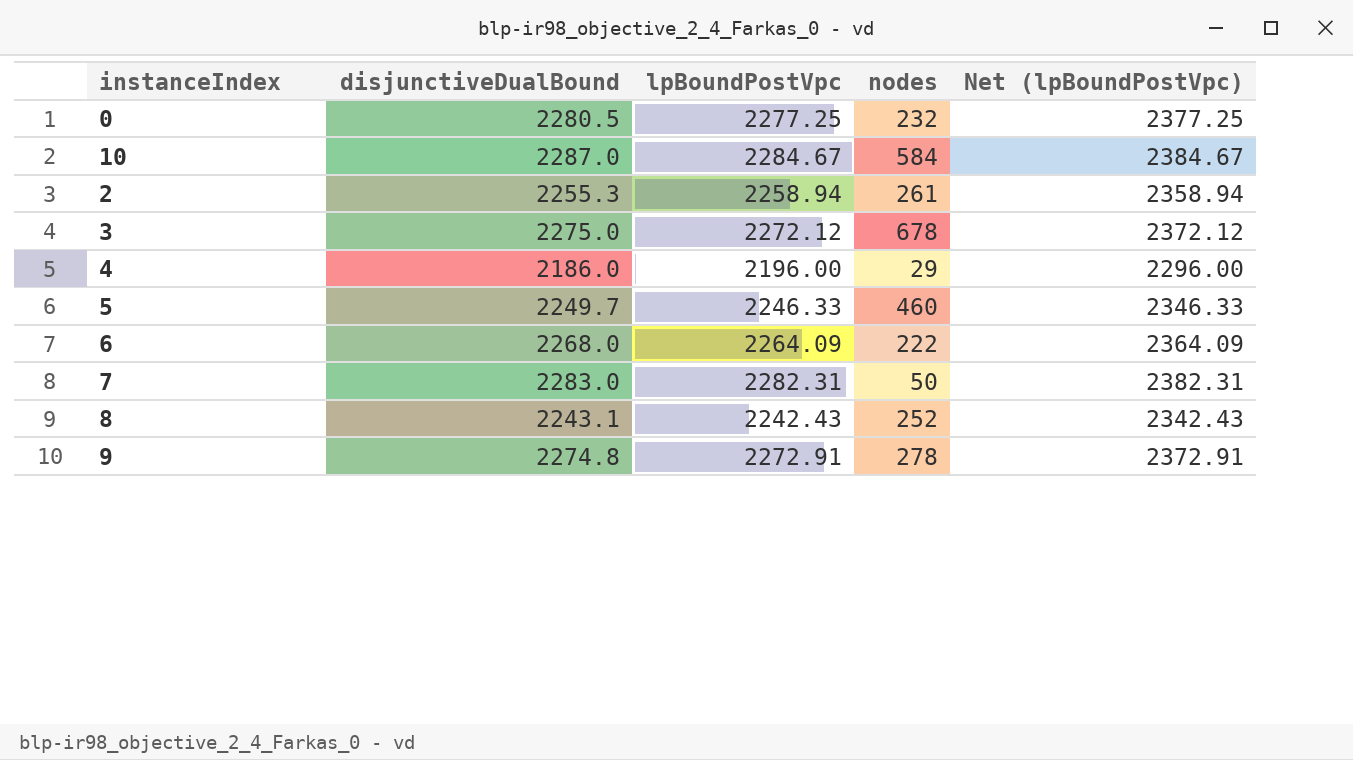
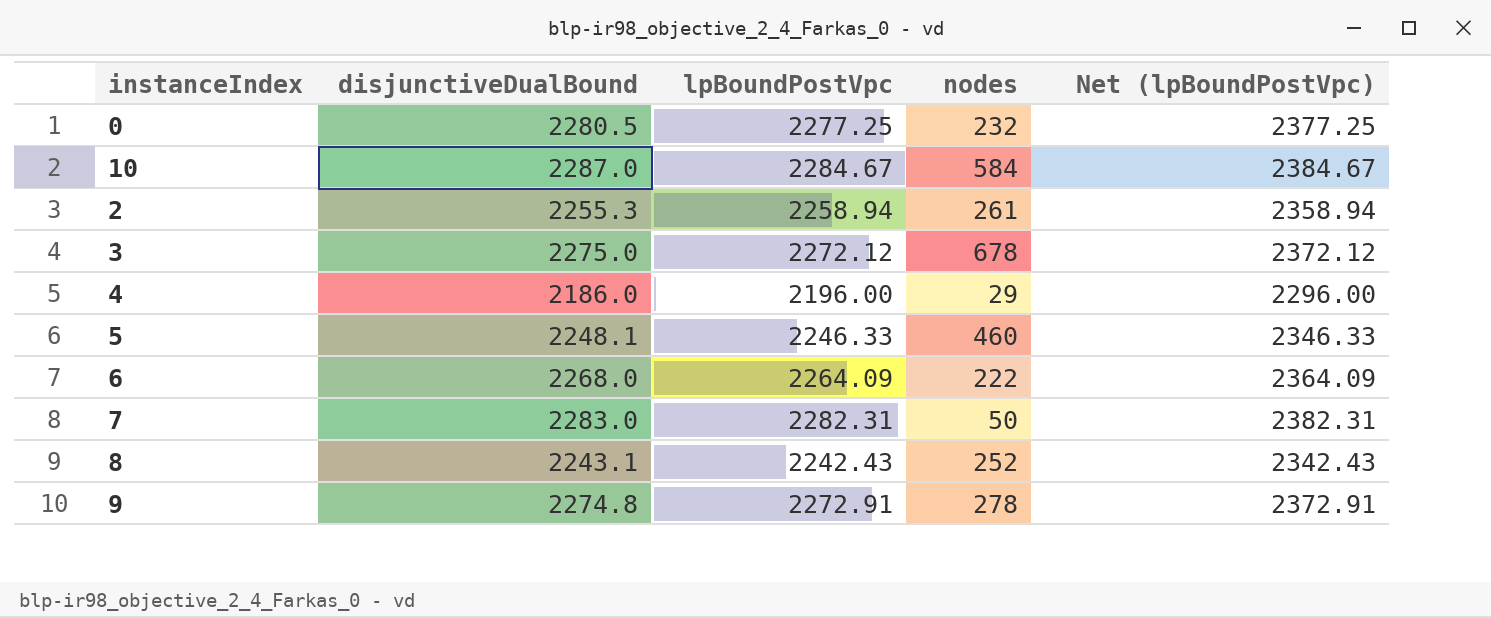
5 | disjunctiveDualBound: 2249.7 -> 2248.1

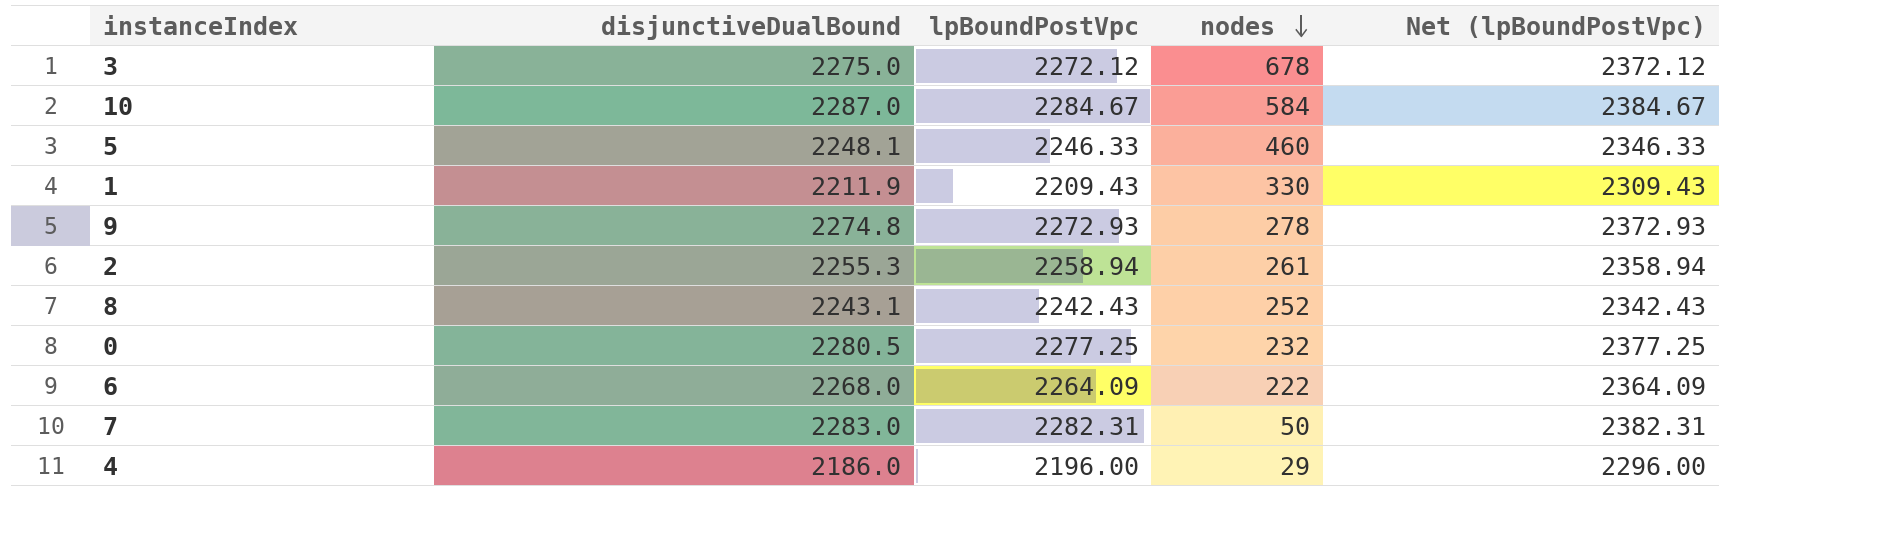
row order: none -> nodes descending
row 1: none -> 2211.9 | 2209.43 | 330 | 2309.43
9 | lpBoundPostVpc: 2272.91 -> 2272.93
9 | Net (lpBoundPostVpc): 2372.91 -> 2372.93

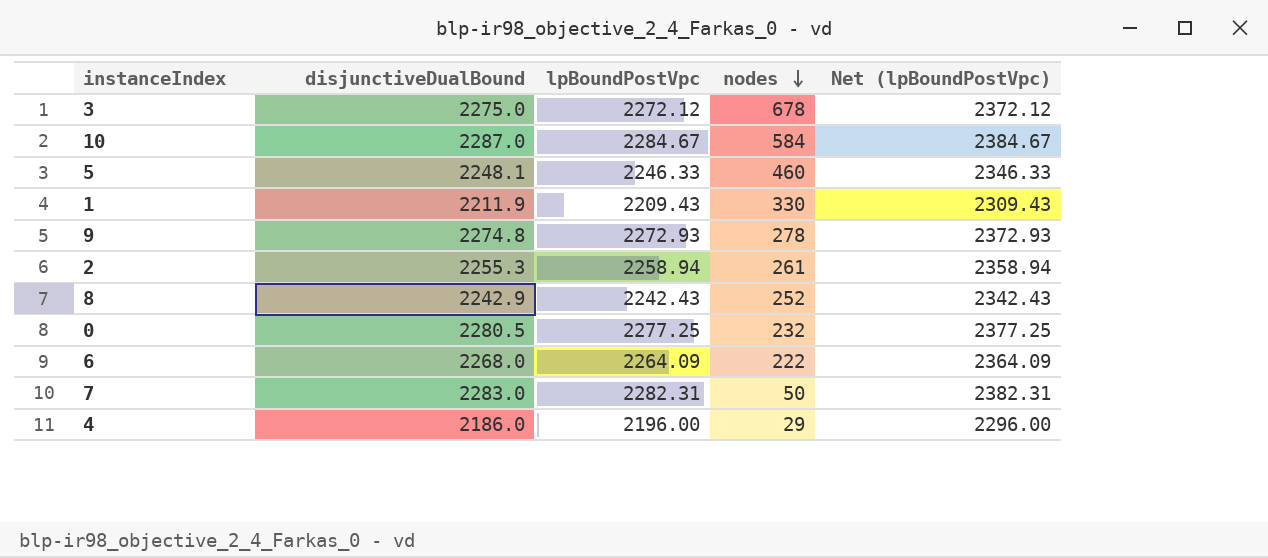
8 | disjunctiveDualBound: 2243.1 -> 2242.9

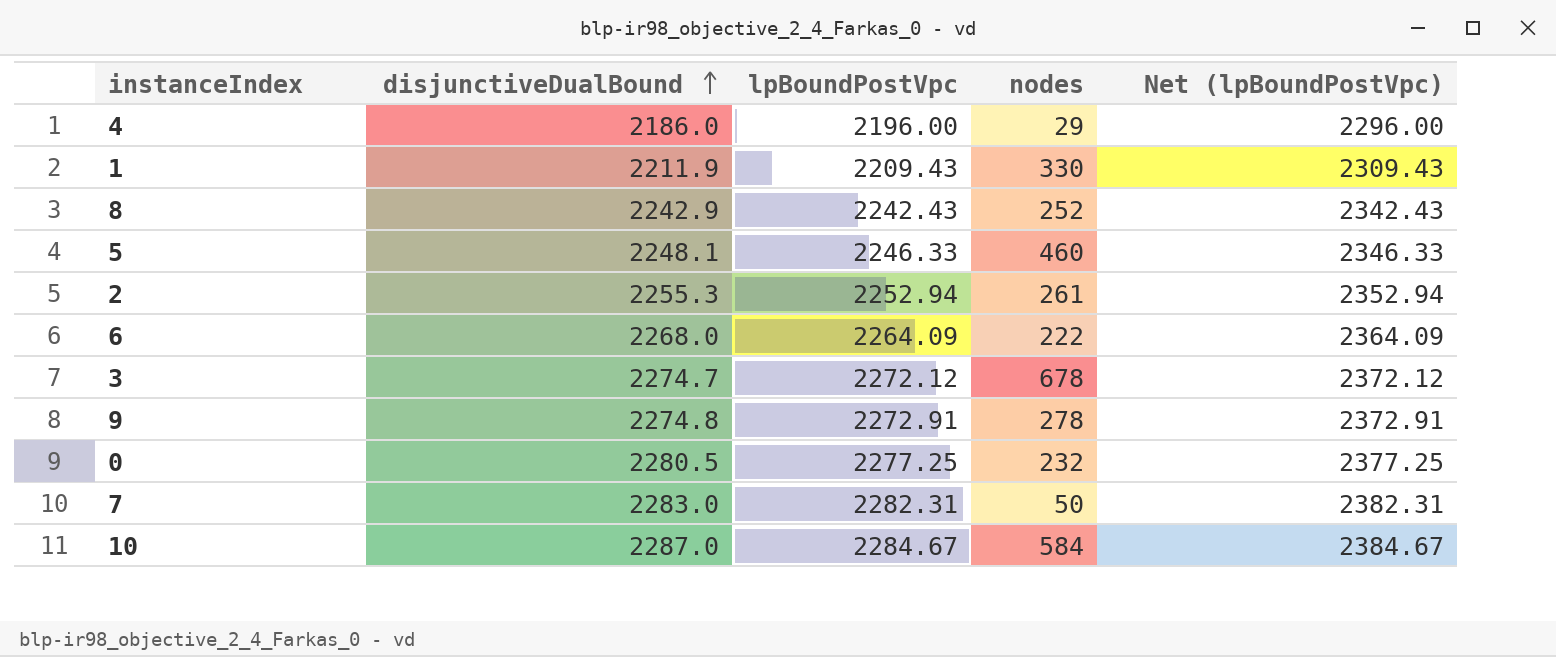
row order: nodes descending -> disjunctiveDualBound ascending
2 | lpBoundPostVpc: 2258.94 -> 2252.94
2 | Net (lpBoundPostVpc): 2358.94 -> 2352.94
3 | disjunctiveDualBound: 2275.0 -> 2274.7
9 | lpBoundPostVpc: 2272.93 -> 2272.91
9 | Net (lpBoundPostVpc): 2372.93 -> 2372.91

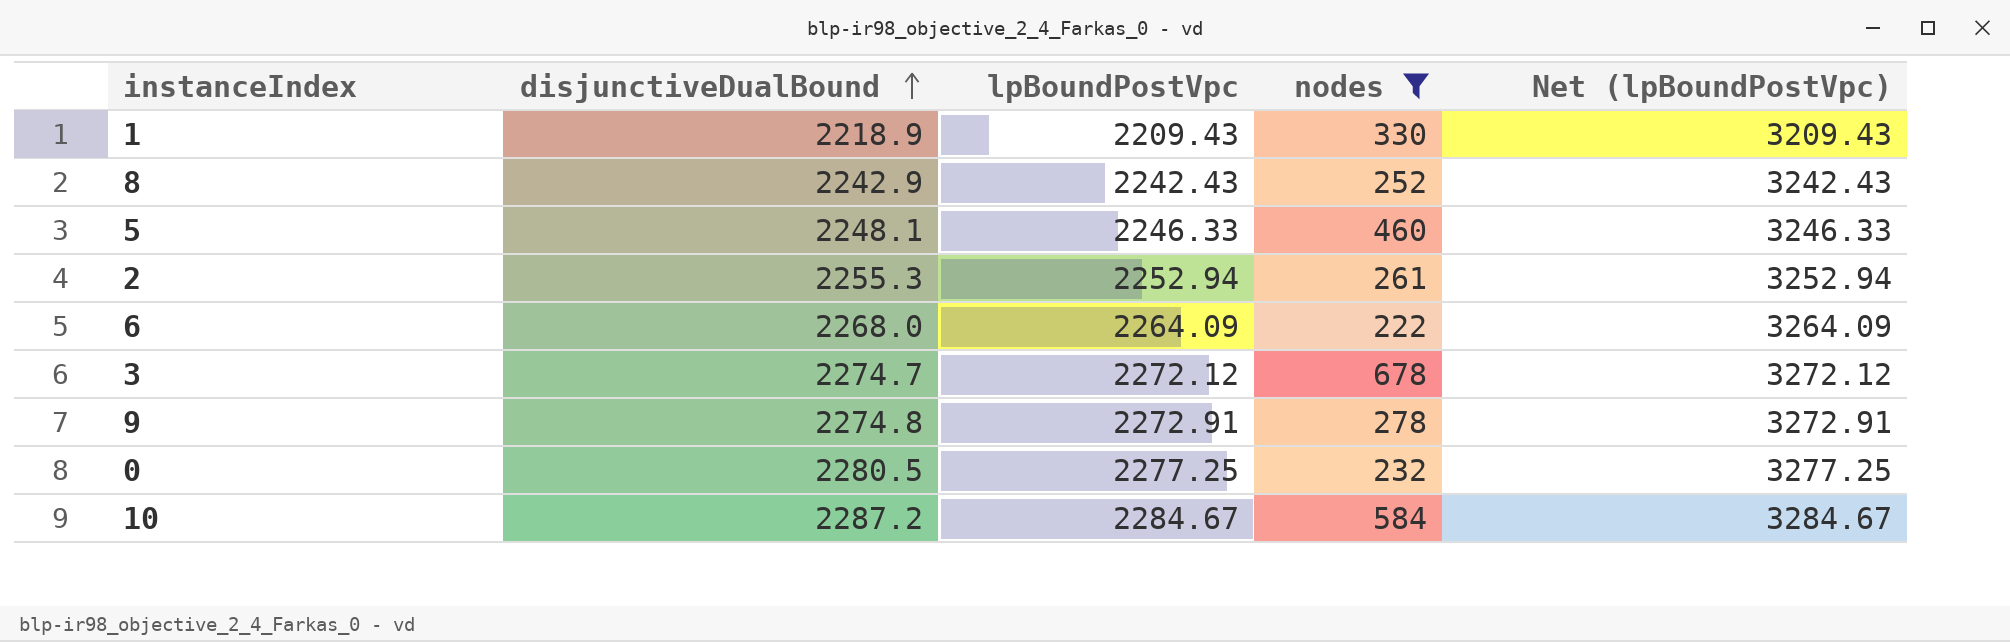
filter: none -> nodes >= 222
column Net (lpBoundPostVpc) | formula: [lpBoundPostVpc] + 100 -> [lpBoundPostVpc] + 1000
1 | disjunctiveDualBound: 2211.9 -> 2218.9
10 | disjunctiveDualBound: 2287.0 -> 2287.2

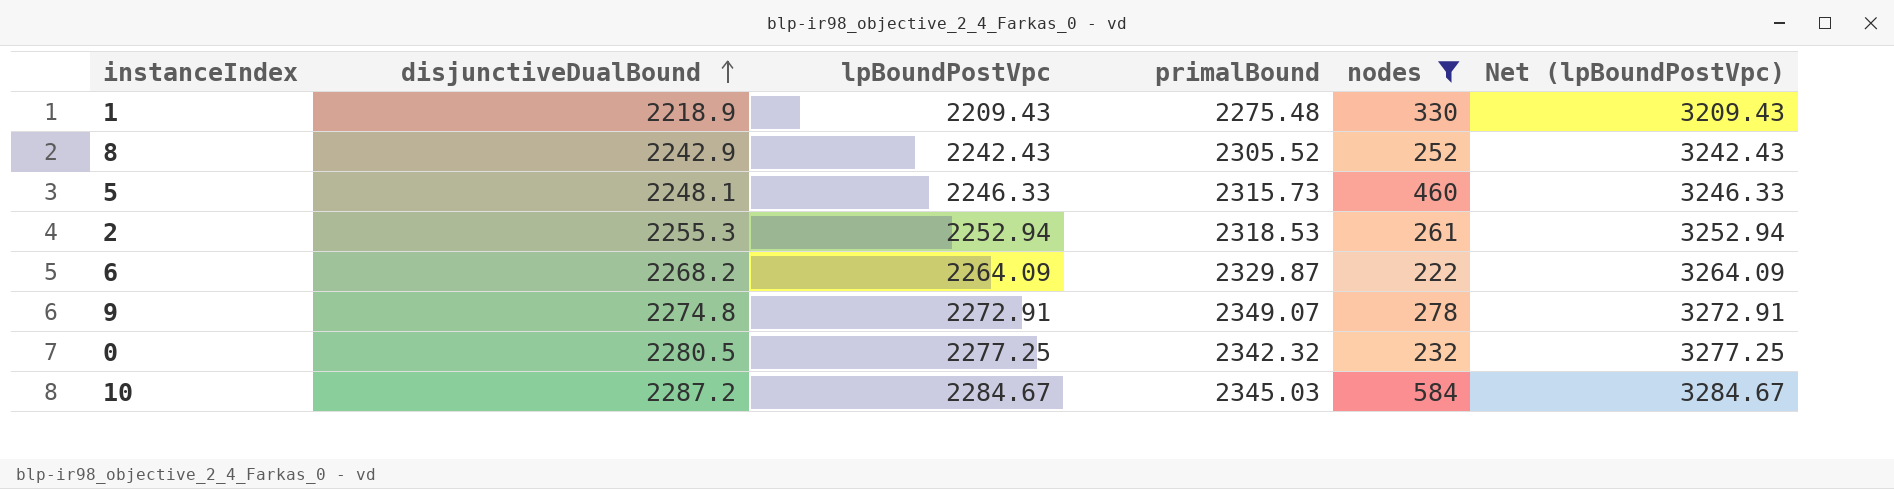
column primalBound | position: none -> 4
row 3: 2274.7 | 2272.12 | 678 | 3272.12 -> none
6 | disjunctiveDualBound: 2268.0 -> 2268.2

